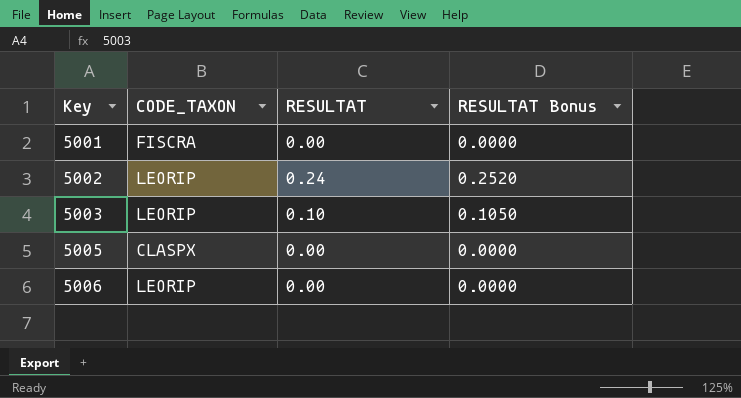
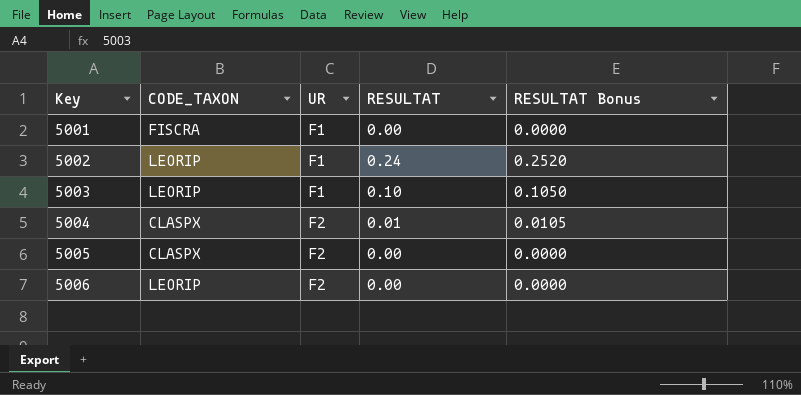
column UR | position: none -> 3
row 5004: none -> CLASPX | F2 | 0.01 | 0.0105

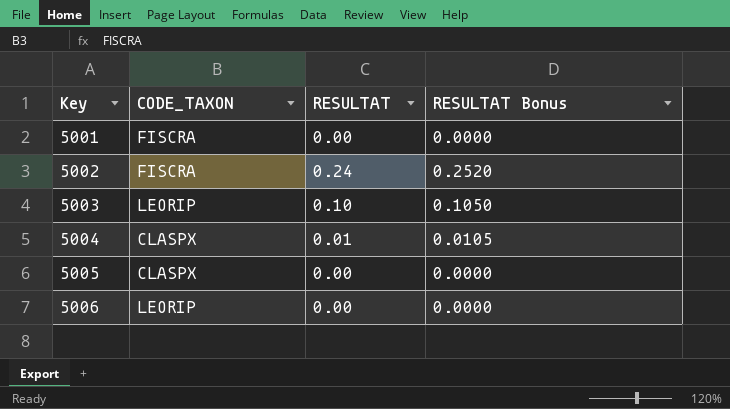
column UR | position: 3 -> none
5002 | CODE_TAXON: LEORIP -> FISCRA

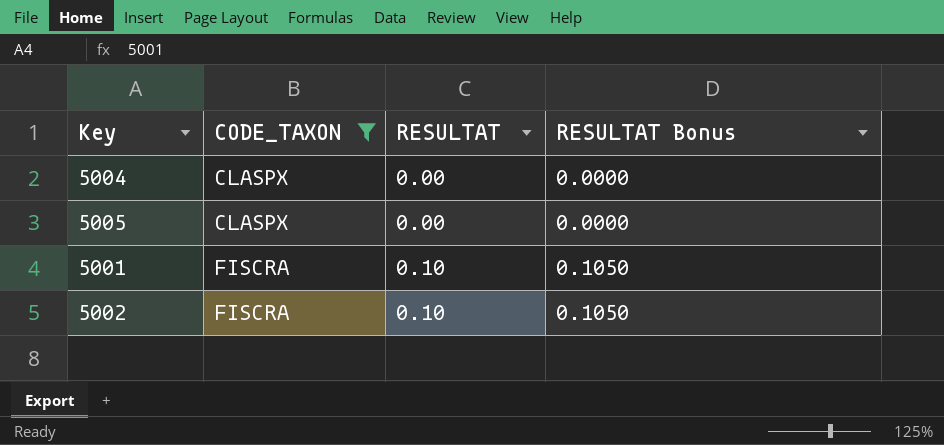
filter: none -> CODE_TAXON != LEORIP
row order: Key ascending -> CODE_TAXON ascending
5004 | RESULTAT: 0.01 -> 0.00
5004 | RESULTAT Bonus: 0.0105 -> 0.0000
5001 | RESULTAT: 0.00 -> 0.10
5001 | RESULTAT Bonus: 0.0000 -> 0.1050
5002 | RESULTAT: 0.24 -> 0.10
5002 | RESULTAT Bonus: 0.2520 -> 0.1050

